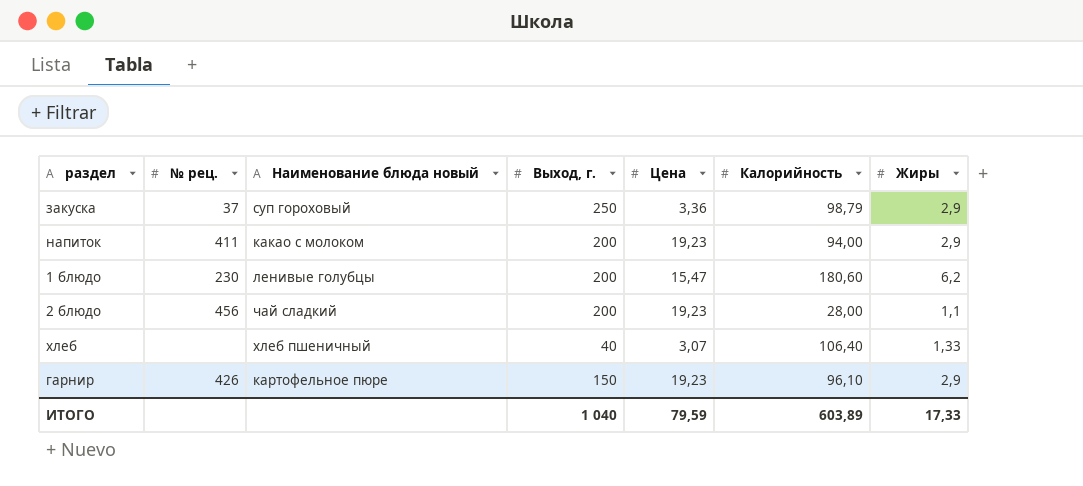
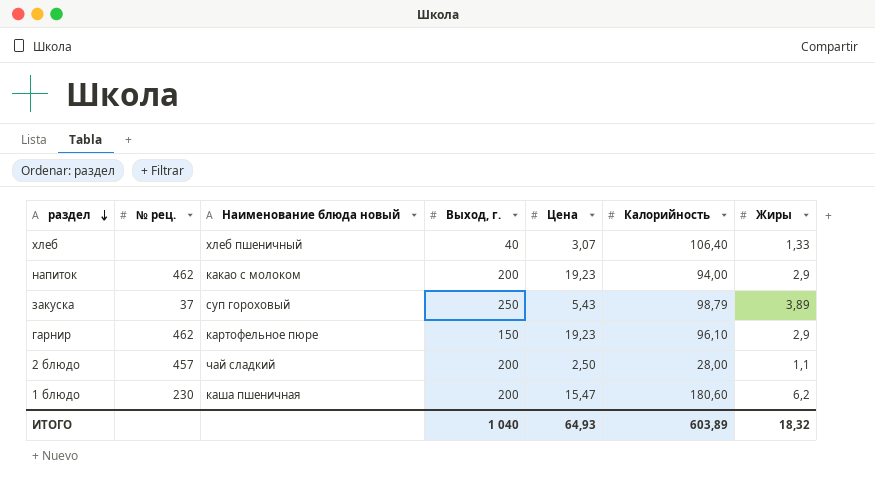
row order: none -> раздел descending
напиток | № рец.: 411 -> 462
закуска | Цена: 3,36 -> 5,43
закуска | Жиры: 2,9 -> 3,89
гарнир | № рец.: 426 -> 462
2 блюдо | № рец.: 456 -> 457
2 блюдо | Цена: 19,23 -> 2,50
1 блюдо | Наименование блюда новый: ленивые голубцы -> каша пшеничная
ИТОГО | Цена: 79,59 -> 64,93
ИТОГО | Жиры: 17,33 -> 18,32

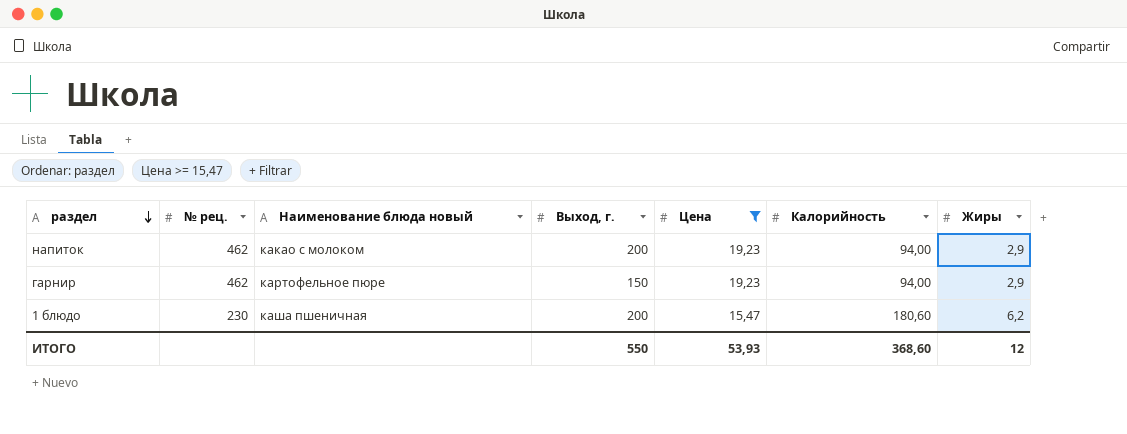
filter: none -> Цена >= 15,47
гарнир | Калорийность: 96,10 -> 94,00
ИТОГО | Выход, г.: 1 040 -> 550
ИТОГО | Цена: 64,93 -> 53,93
ИТОГО | Калорийность: 603,89 -> 368,60
ИТОГО | Жиры: 18,32 -> 12

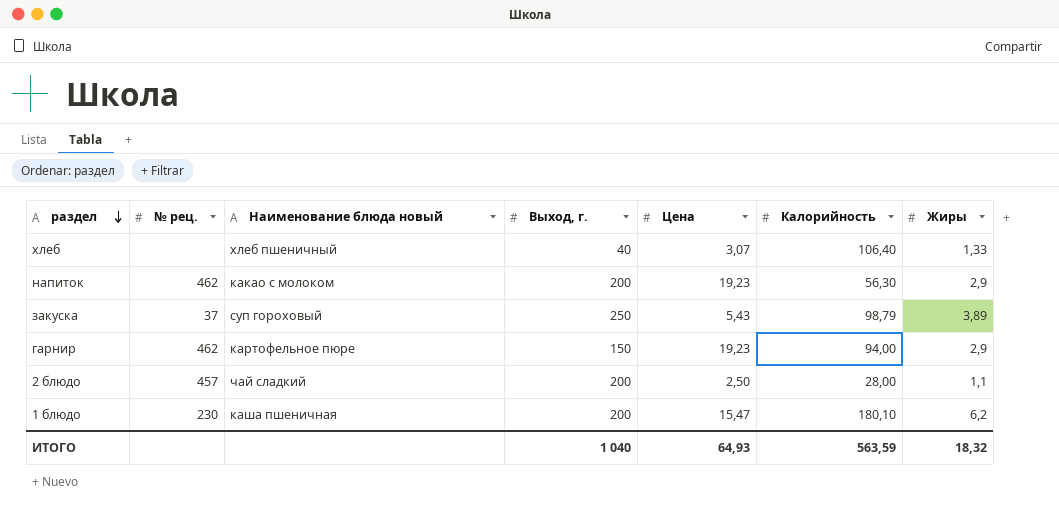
filter: Цена >= 15,47 -> none
напиток | Калорийность: 94,00 -> 56,30
1 блюдо | Калорийность: 180,60 -> 180,10
ИТОГО | Выход, г.: 550 -> 1 040
ИТОГО | Цена: 53,93 -> 64,93
ИТОГО | Калорийность: 368,60 -> 563,59
ИТОГО | Жиры: 12 -> 18,32

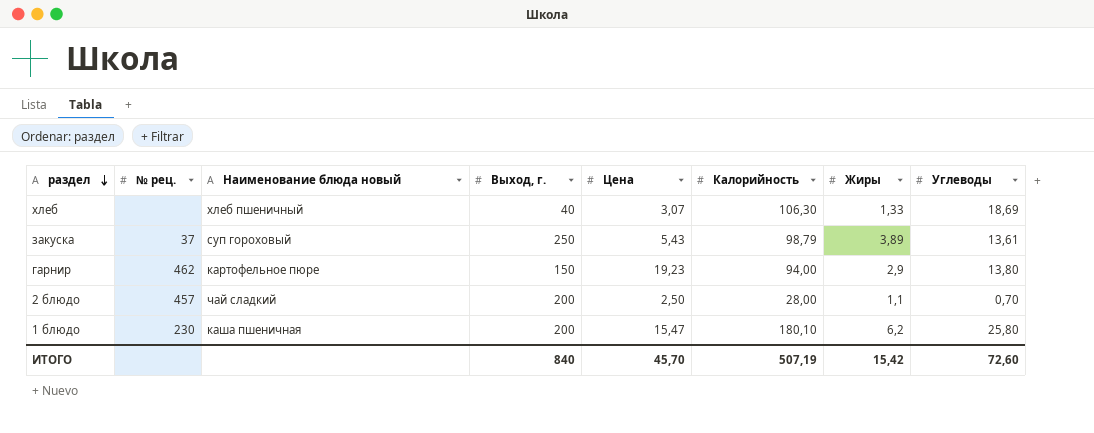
column Углеводы | position: none -> 8
row напиток: 462 | какао с молоком | 200 | 19,23 | 56,30 | 2,9 -> none
хлеб | Калорийность: 106,40 -> 106,30
ИТОГО | Выход, г.: 1 040 -> 840
ИТОГО | Цена: 64,93 -> 45,70
ИТОГО | Калорийность: 563,59 -> 507,19
ИТОГО | Жиры: 18,32 -> 15,42

